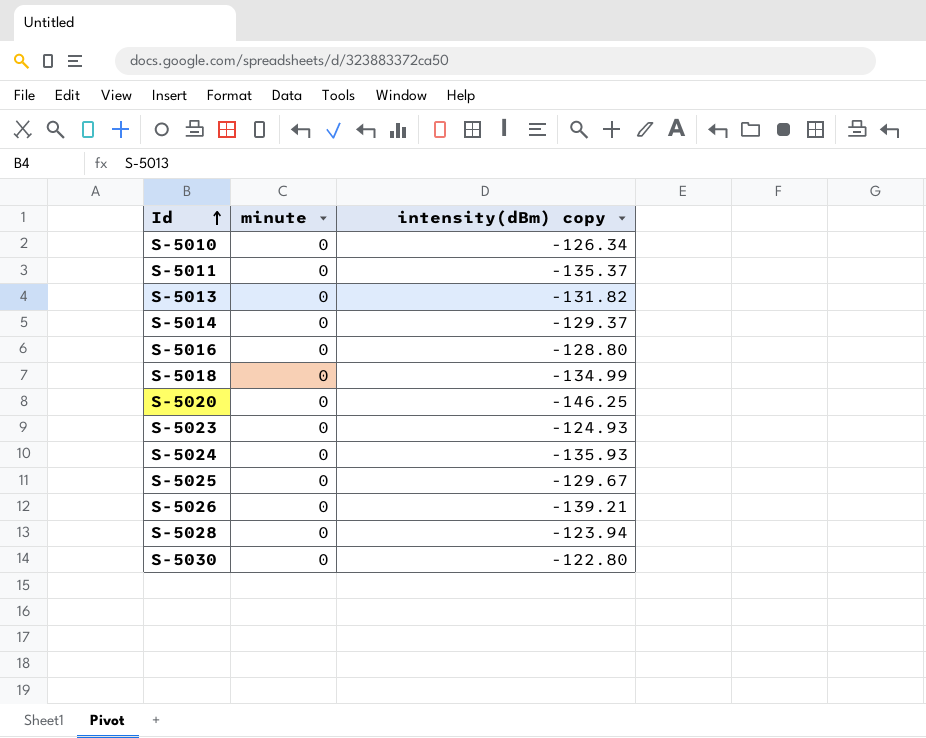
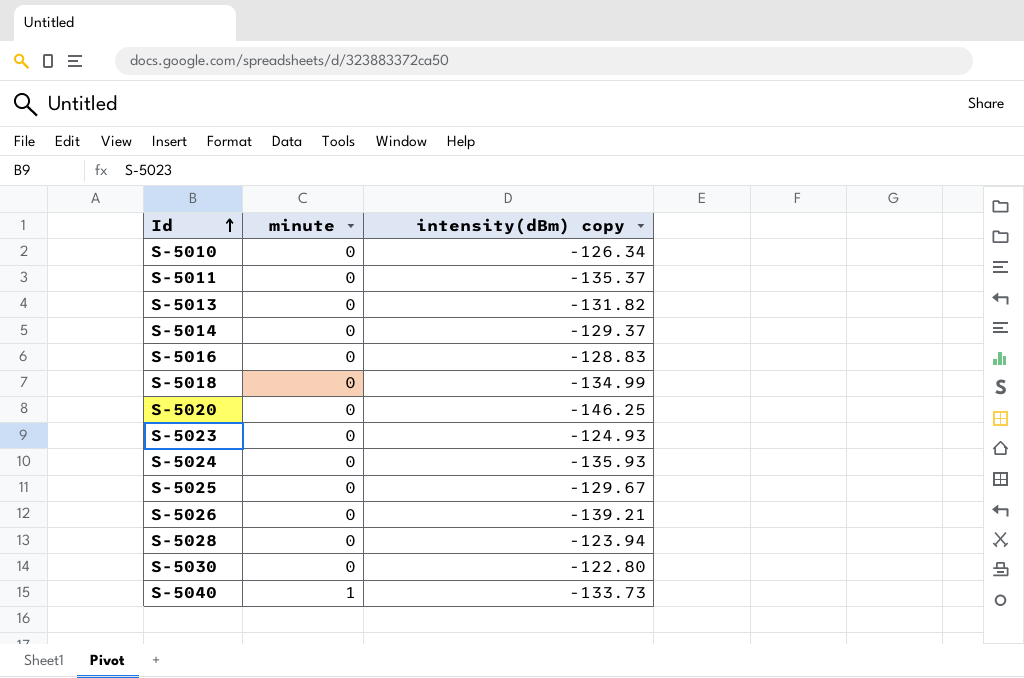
S-5016 | intensity(dBm) copy: -128.80 -> -128.83
row S-5040: none -> 1 | -133.73

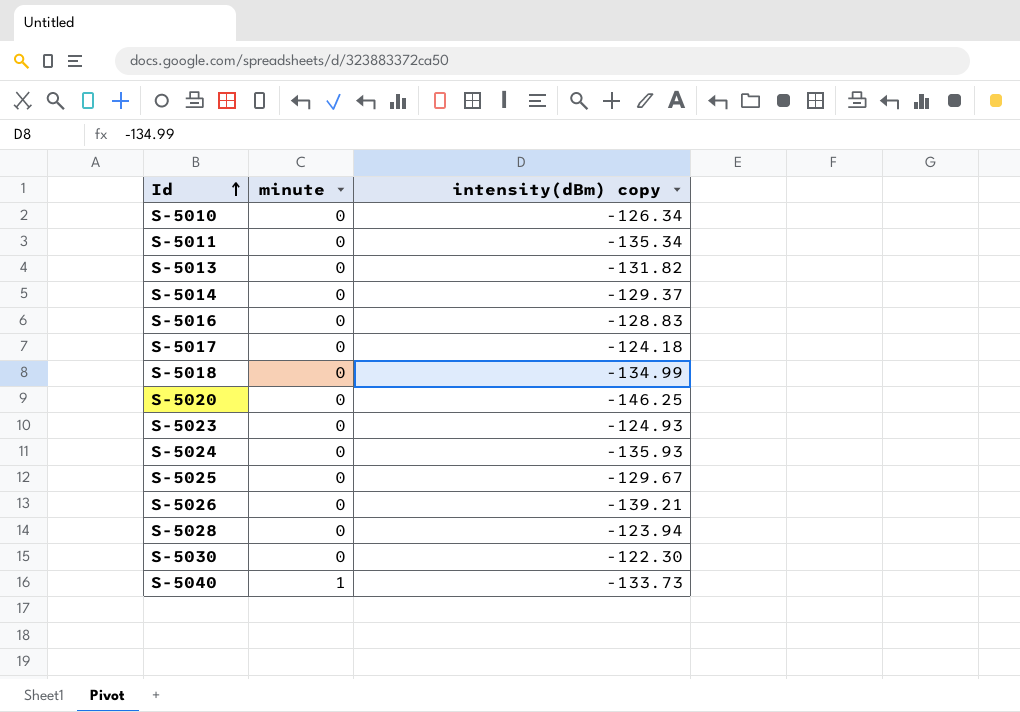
S-5011 | intensity(dBm) copy: -135.37 -> -135.34
row S-5017: none -> 0 | -124.18
S-5030 | intensity(dBm) copy: -122.80 -> -122.30

